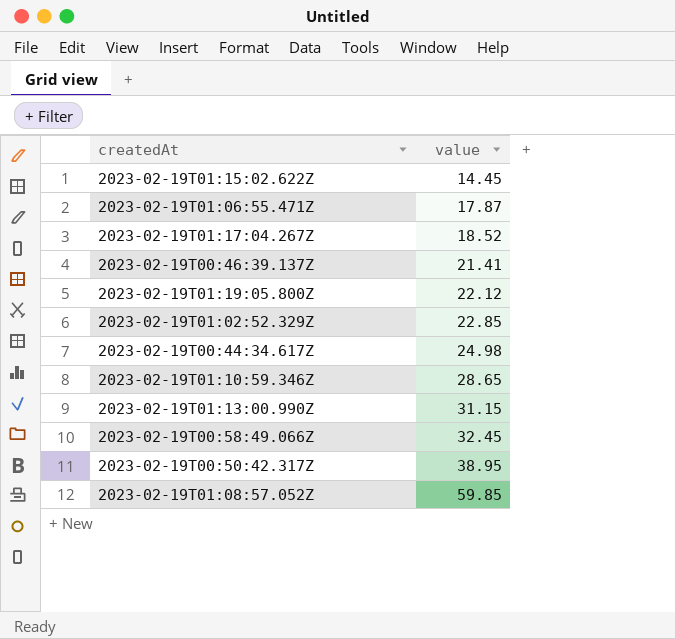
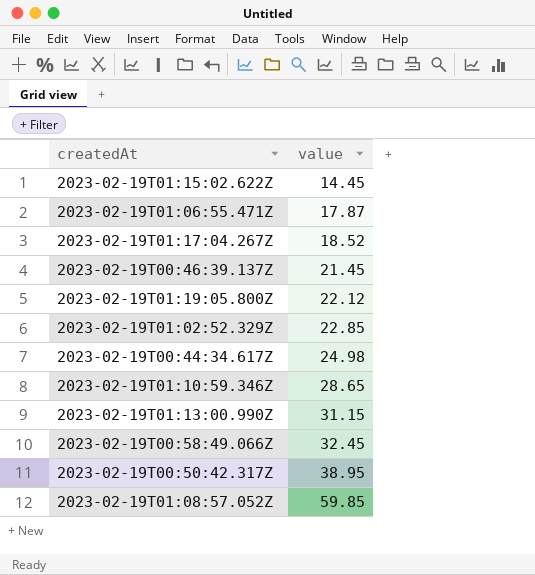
2023-02-19T00:46:39.137Z | value: 21.41 -> 21.45

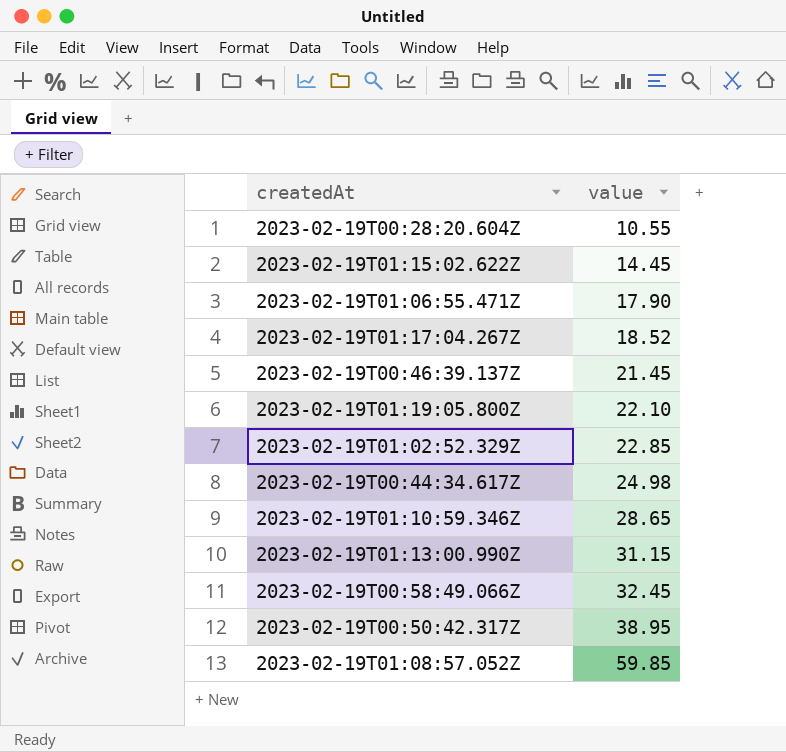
row 2023-02-19T00:28:20.604Z: none -> 10.55
2023-02-19T01:06:55.471Z | value: 17.87 -> 17.90
2023-02-19T01:19:05.800Z | value: 22.12 -> 22.10

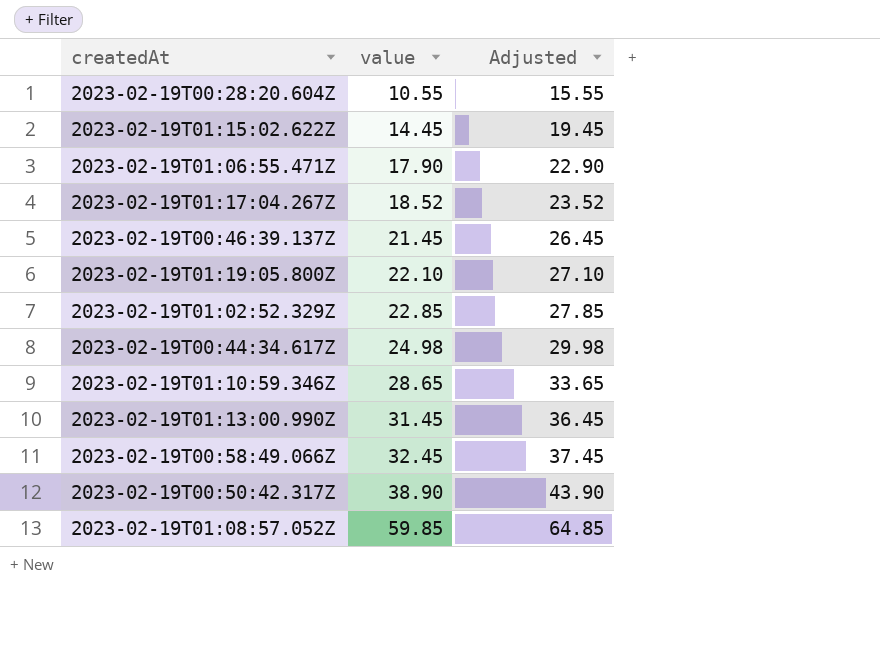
column Adjusted | formula: none -> [value] + 5
2023-02-19T01:13:00.990Z | value: 31.15 -> 31.45
2023-02-19T00:50:42.317Z | value: 38.95 -> 38.90

